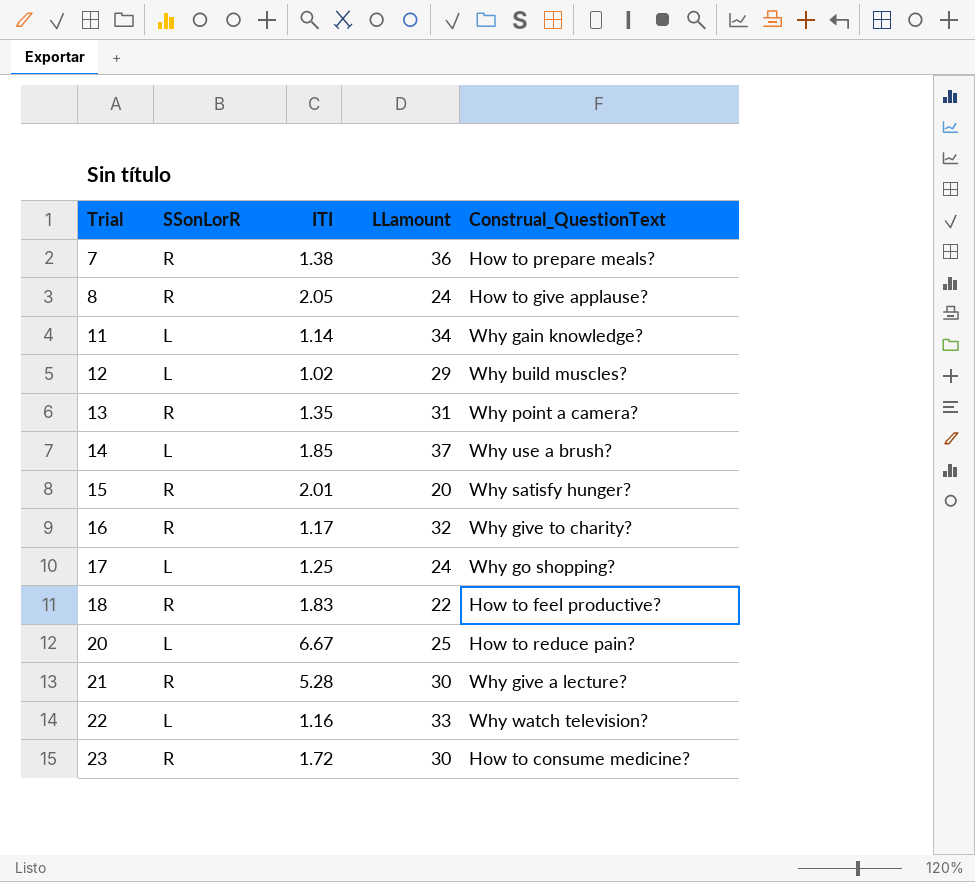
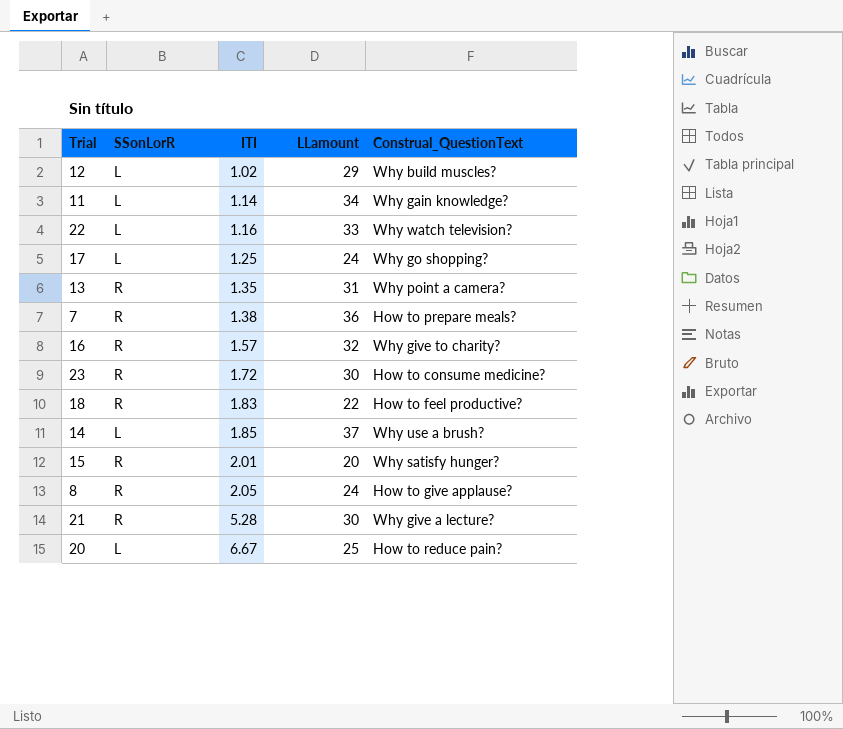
row order: Trial ascending -> ITI ascending
16 | ITI: 1.17 -> 1.57

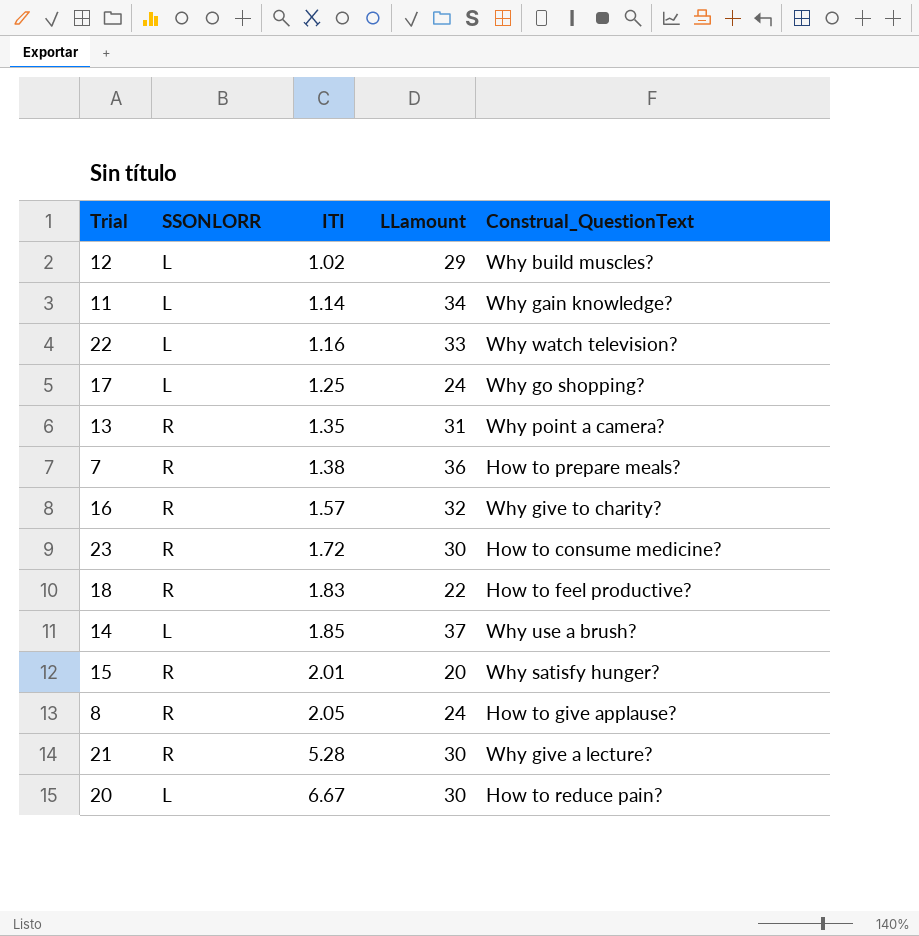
column name: SSonLorR -> SSONLORR
20 | LLamount: 25 -> 30

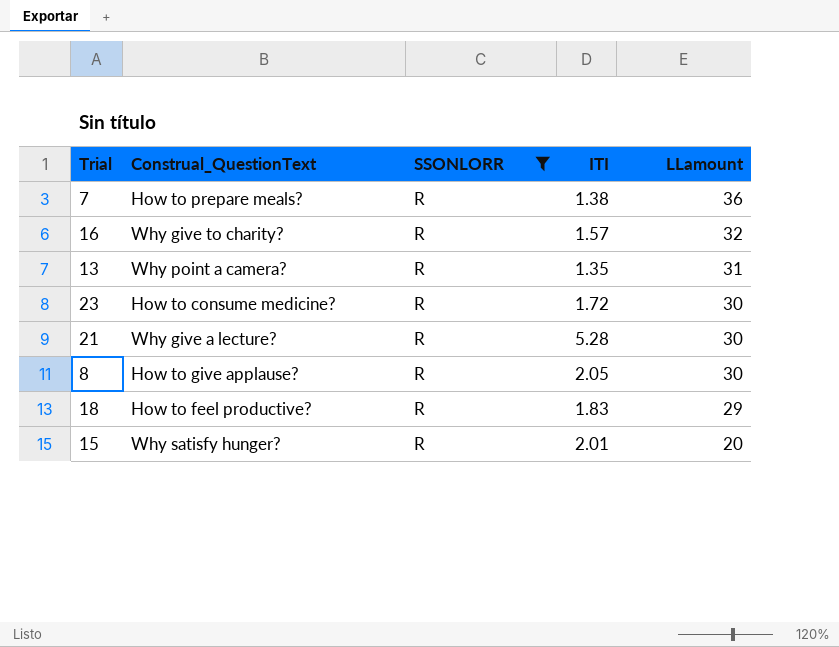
filter: none -> SSONLORR = R
row order: ITI ascending -> LLamount descending
column Construal_QuestionText | position: 5 -> 2
8 | LLamount: 24 -> 30
18 | LLamount: 22 -> 29

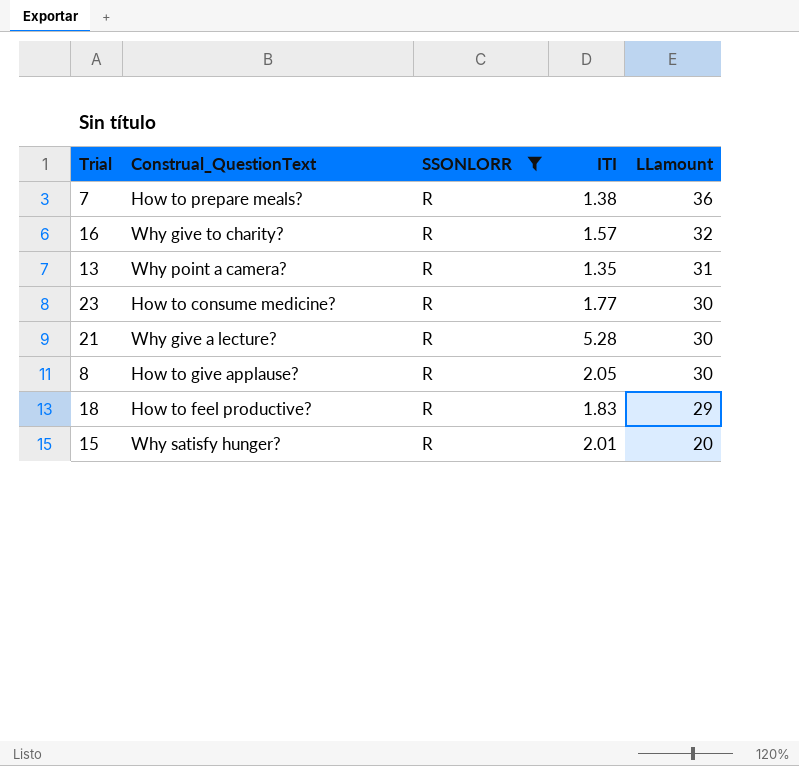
23 | ITI: 1.72 -> 1.77

